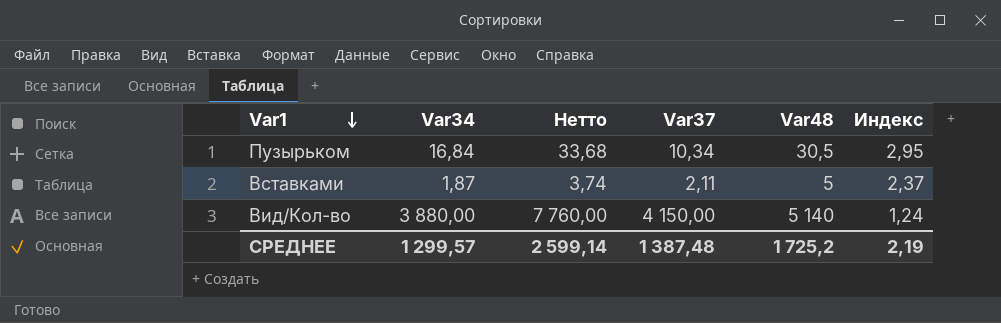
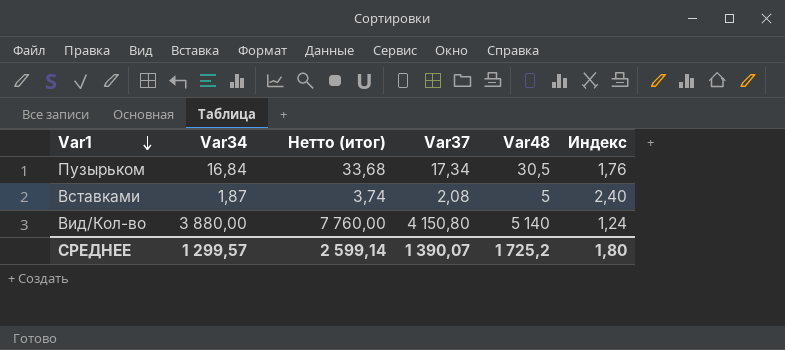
column name: Нетто -> Нетто (итог)
Пузырьком | Var37: 10,34 -> 17,34
Пузырьком | Индекс: 2,95 -> 1,76
Вставками | Var37: 2,11 -> 2,08
Вставками | Индекс: 2,37 -> 2,40
Вид/Кол-во | Var37: 4 150,00 -> 4 150,80
СРЕДНЕЕ | Var37: 1 387,48 -> 1 390,07
СРЕДНЕЕ | Индекс: 2,19 -> 1,80

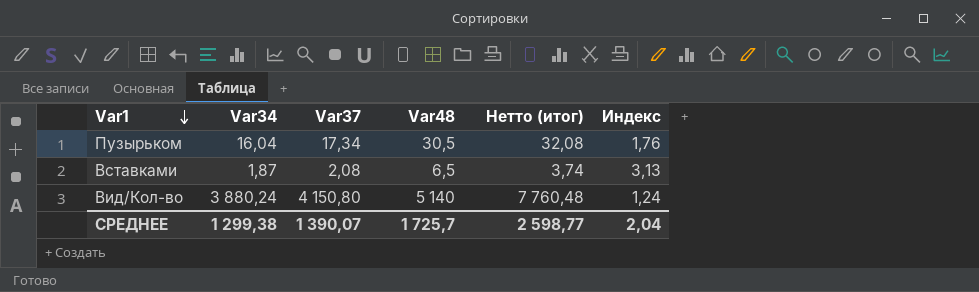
column Нетто (итог) | position: 3 -> 5
Пузырьком | Var34: 16,84 -> 16,04
Пузырьком | Нетто (итог): 33,68 -> 32,08
Вставками | Var48: 5 -> 6,5
Вставками | Индекс: 2,40 -> 3,13
Вид/Кол-во | Var34: 3 880,00 -> 3 880,24
Вид/Кол-во | Нетто (итог): 7 760,00 -> 7 760,48
СРЕДНЕЕ | Var34: 1 299,57 -> 1 299,38
СРЕДНЕЕ | Var48: 1 725,2 -> 1 725,7
СРЕДНЕЕ | Нетто (итог): 2 599,14 -> 2 598,77
СРЕДНЕЕ | Индекс: 1,80 -> 2,04

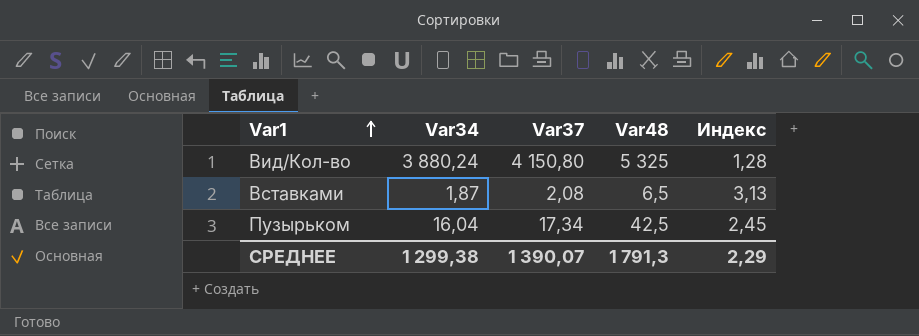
row order: Var1 descending -> Var1 ascending
column Нетто (итог) | formula: [Var34] * 2 -> none
Вид/Кол-во | Var48: 5 140 -> 5 325
Вид/Кол-во | Индекс: 1,24 -> 1,28
Пузырьком | Var48: 30,5 -> 42,5
Пузырьком | Индекс: 1,76 -> 2,45
СРЕДНЕЕ | Var48: 1 725,7 -> 1 791,3
СРЕДНЕЕ | Индекс: 2,04 -> 2,29

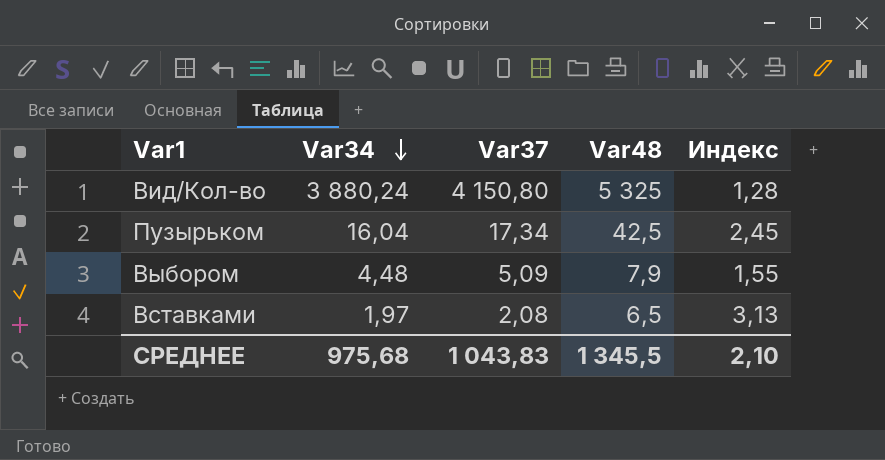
row order: Var1 ascending -> Var34 descending
row Выбором: none -> 4,48 | 5,09 | 7,9 | 1,55
Вставками | Var34: 1,87 -> 1,97
СРЕДНЕЕ | Var34: 1 299,38 -> 975,68
СРЕДНЕЕ | Var37: 1 390,07 -> 1 043,83
СРЕДНЕЕ | Var48: 1 791,3 -> 1 345,5
СРЕДНЕЕ | Индекс: 2,29 -> 2,10

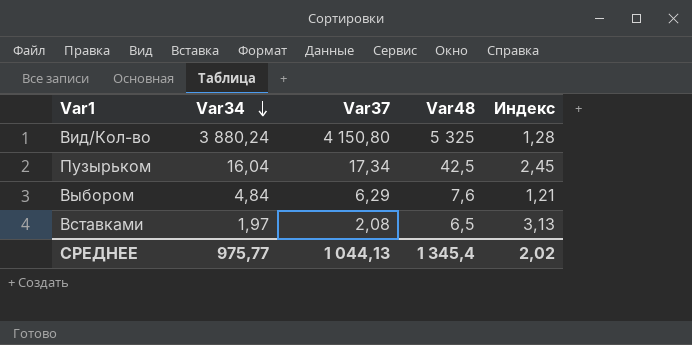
Выбором | Var34: 4,48 -> 4,84
Выбором | Var37: 5,09 -> 6,29
Выбором | Var48: 7,9 -> 7,6
Выбором | Индекс: 1,55 -> 1,21
СРЕДНЕЕ | Var34: 975,68 -> 975,77
СРЕДНЕЕ | Var37: 1 043,83 -> 1 044,13
СРЕДНЕЕ | Var48: 1 345,5 -> 1 345,4
СРЕДНЕЕ | Индекс: 2,10 -> 2,02

